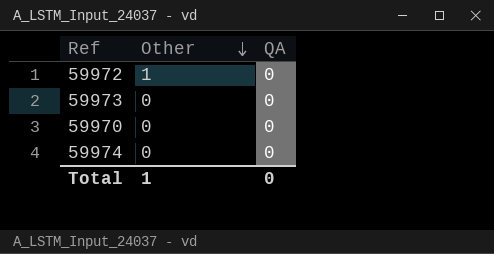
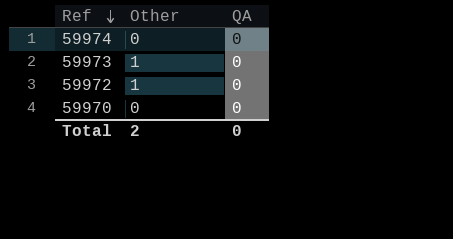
row order: Other descending -> Ref descending
59973 | Other: 0 -> 1
Total | Other: 1 -> 2

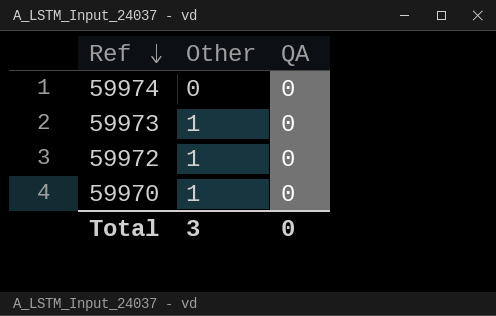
59970 | Other: 0 -> 1
Total | Other: 2 -> 3

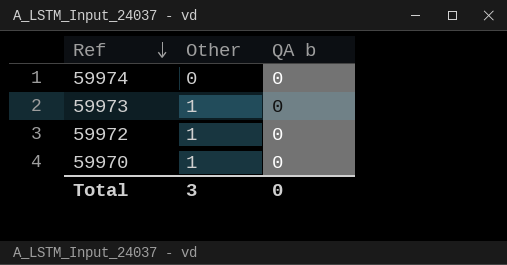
column name: QA -> QA b

